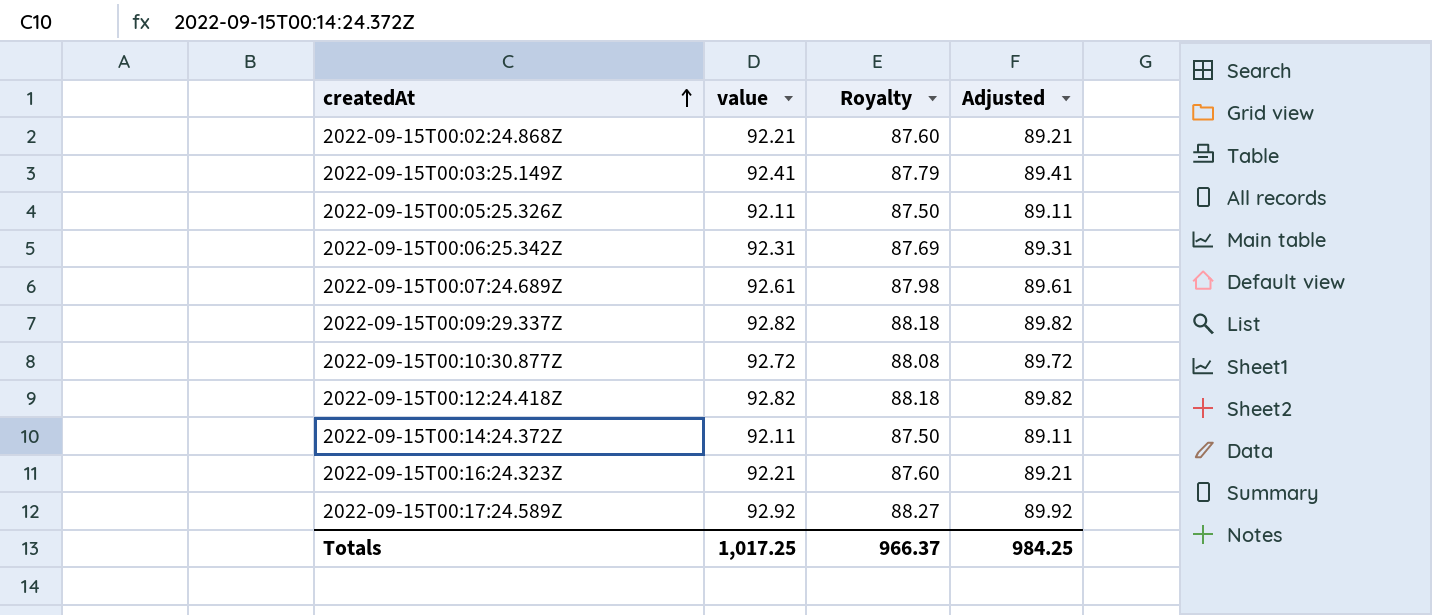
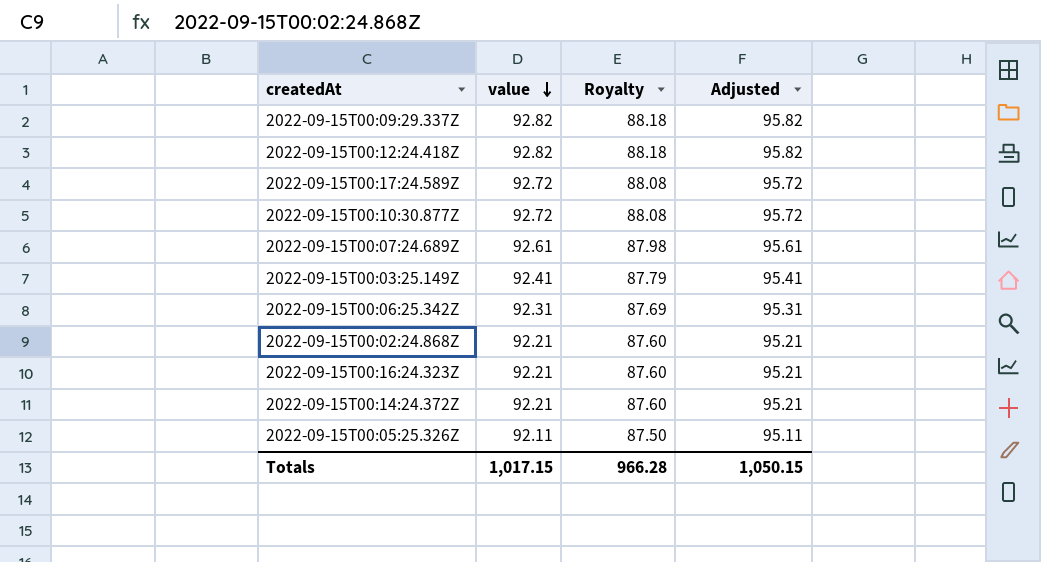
row order: createdAt ascending -> value descending
column Adjusted | formula: [value] - 3 -> [value] + 3
2022-09-15T00:17:24.589Z | value: 92.92 -> 92.72
2022-09-15T00:17:24.589Z | Royalty: 88.27 -> 88.08
2022-09-15T00:14:24.372Z | value: 92.11 -> 92.21
2022-09-15T00:14:24.372Z | Royalty: 87.50 -> 87.60
Totals | value: 1,017.25 -> 1,017.15
Totals | Royalty: 966.37 -> 966.28
Totals | Adjusted: 984.25 -> 1,050.15

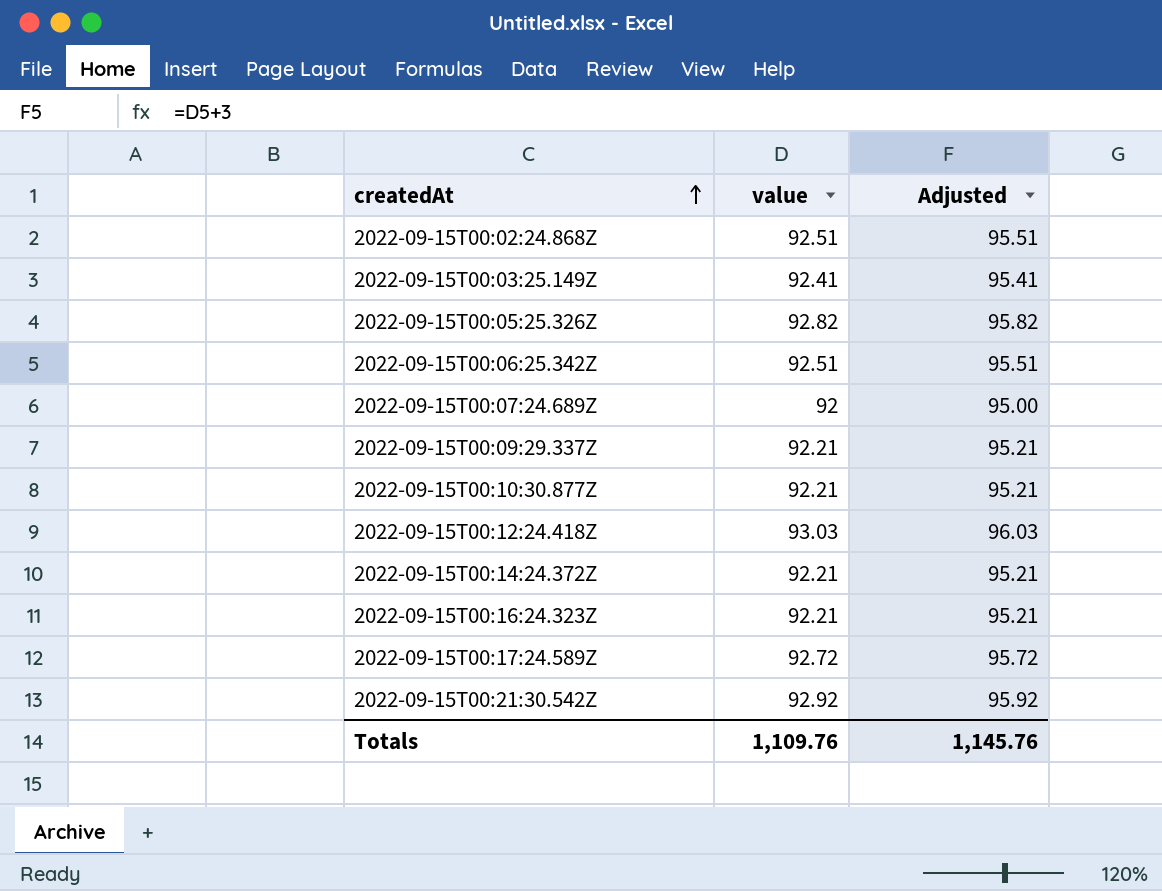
row order: value descending -> createdAt ascending
column Royalty | formula: [value] * 0.95 -> none
2022-09-15T00:02:24.868Z | value: 92.21 -> 92.51
2022-09-15T00:02:24.868Z | Adjusted: 95.21 -> 95.51
2022-09-15T00:05:25.326Z | value: 92.11 -> 92.82
2022-09-15T00:05:25.326Z | Adjusted: 95.11 -> 95.82
2022-09-15T00:06:25.342Z | value: 92.31 -> 92.51
2022-09-15T00:06:25.342Z | Adjusted: 95.31 -> 95.51
2022-09-15T00:07:24.689Z | value: 92.61 -> 92
2022-09-15T00:07:24.689Z | Adjusted: 95.61 -> 95.00
2022-09-15T00:09:29.337Z | value: 92.82 -> 92.21
2022-09-15T00:09:29.337Z | Adjusted: 95.82 -> 95.21
2022-09-15T00:10:30.877Z | value: 92.72 -> 92.21
2022-09-15T00:10:30.877Z | Adjusted: 95.72 -> 95.21
2022-09-15T00:12:24.418Z | value: 92.82 -> 93.03
2022-09-15T00:12:24.418Z | Adjusted: 95.82 -> 96.03
row 2022-09-15T00:21:30.542Z: none -> 92.92 | 95.92
Totals | value: 1,017.15 -> 1,109.76
Totals | Adjusted: 1,050.15 -> 1,145.76

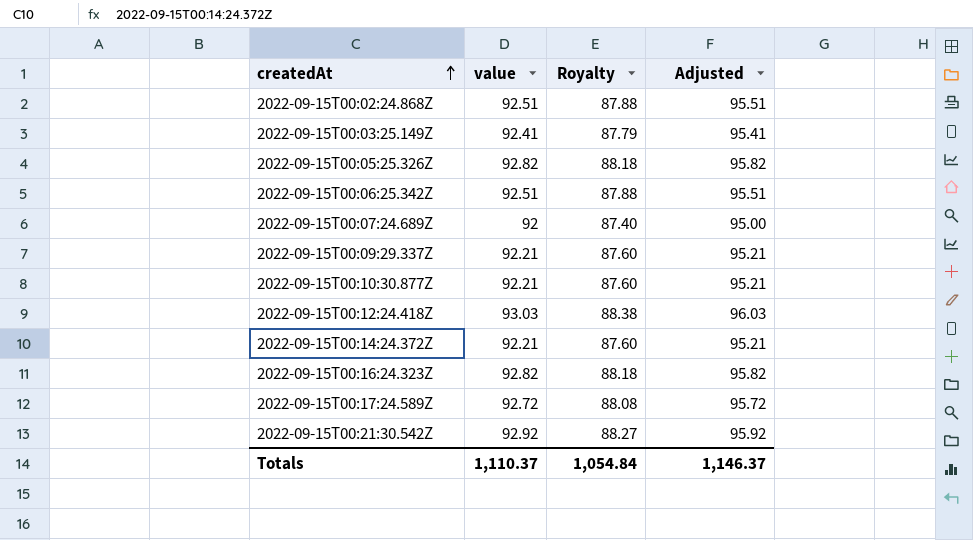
column Royalty | formula: none -> [value] * 0.95
2022-09-15T00:16:24.323Z | value: 92.21 -> 92.82
2022-09-15T00:16:24.323Z | Adjusted: 95.21 -> 95.82
Totals | value: 1,109.76 -> 1,110.37
Totals | Adjusted: 1,145.76 -> 1,146.37

